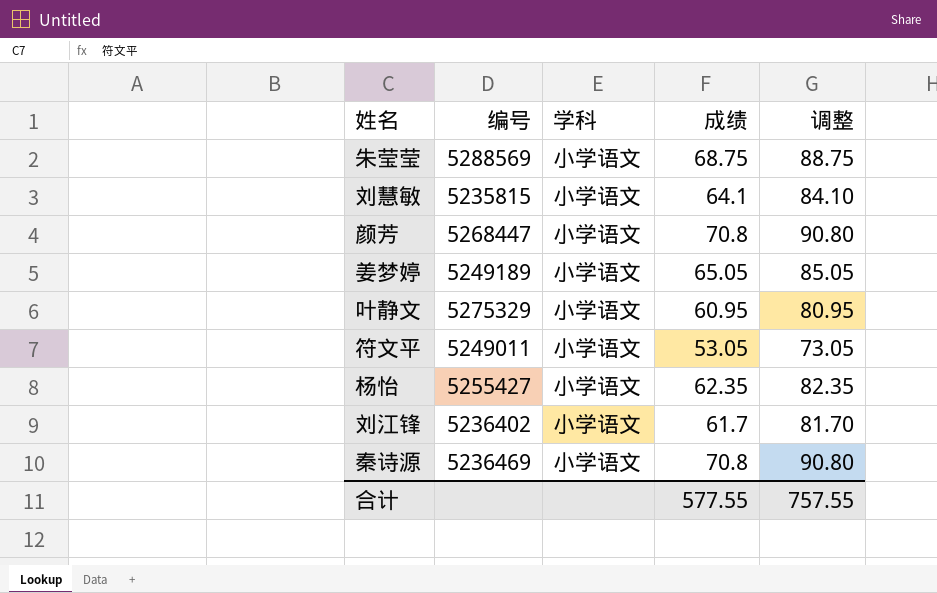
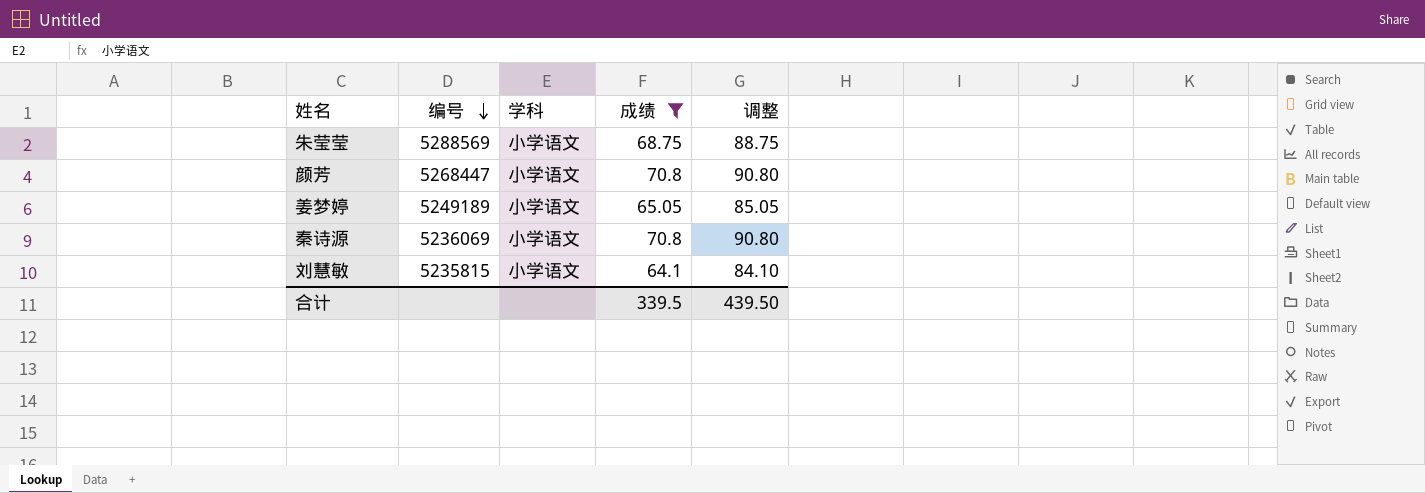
filter: none -> 成绩 >= 64.1
row order: none -> 编号 descending
秦诗源 | 编号: 5236469 -> 5236069
合计 | 成绩: 577.55 -> 339.5
合计 | 调整: 757.55 -> 439.50

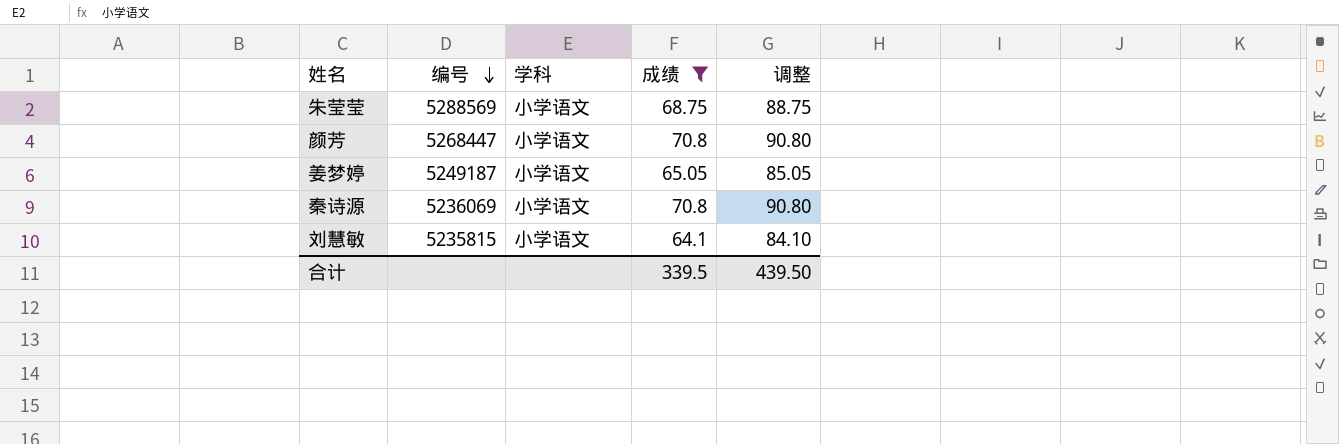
姜梦婷 | 编号: 5249189 -> 5249187

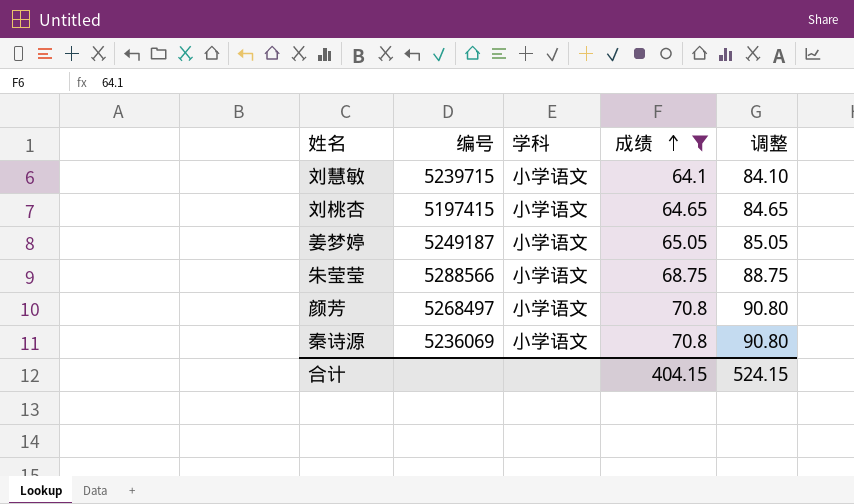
row order: 编号 descending -> 成绩 ascending
刘慧敏 | 编号: 5235815 -> 5239715
row 刘桃杏: none -> 5197415 | 小学语文 | 64.65 | 84.65
朱莹莹 | 编号: 5288569 -> 5288566
颜芳 | 编号: 5268447 -> 5268497
合计 | 成绩: 339.5 -> 404.15
合计 | 调整: 439.50 -> 524.15

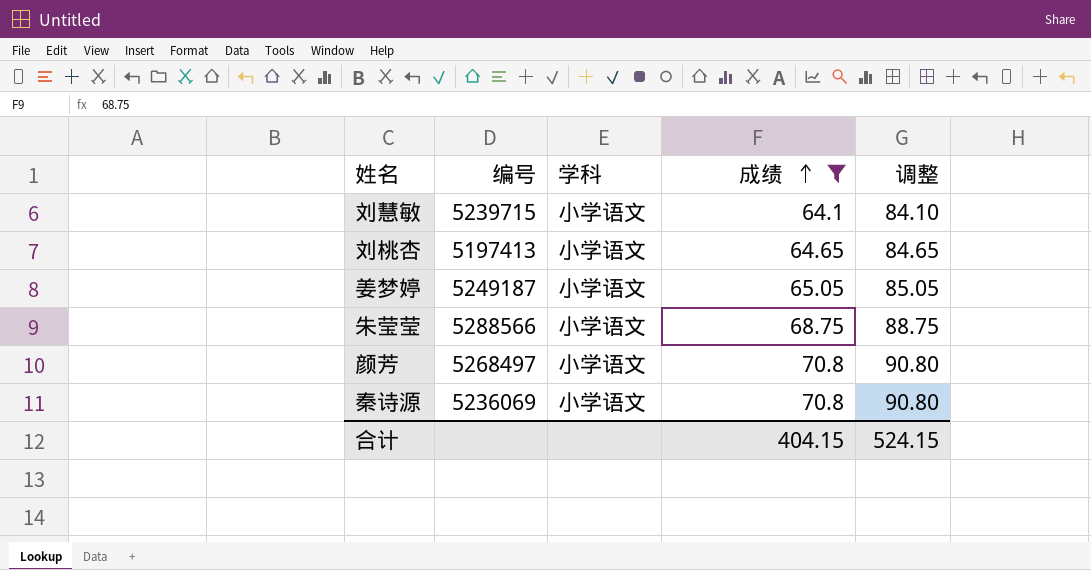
刘桃杏 | 编号: 5197415 -> 5197413

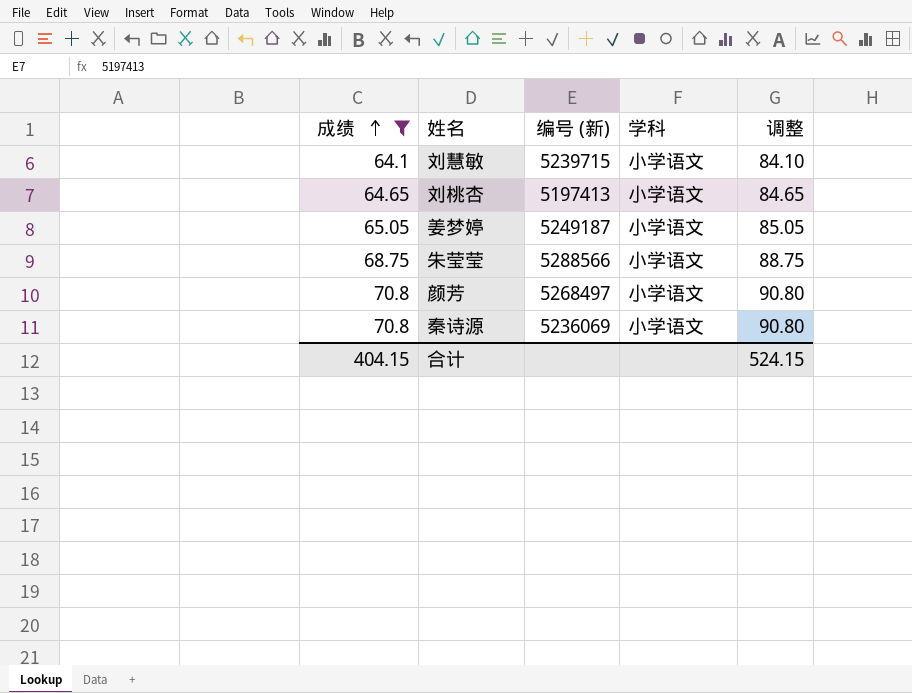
column 成绩 | position: 4 -> 1
column name: 编号 -> 编号 (新)

